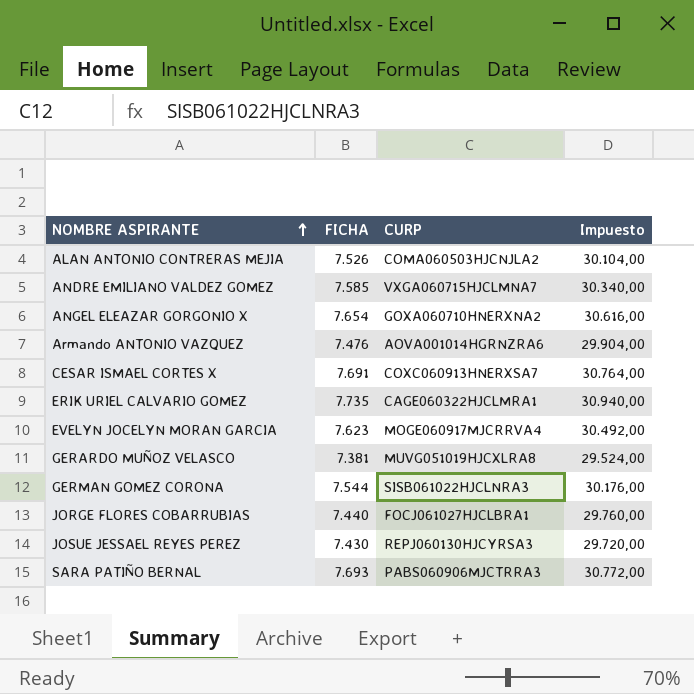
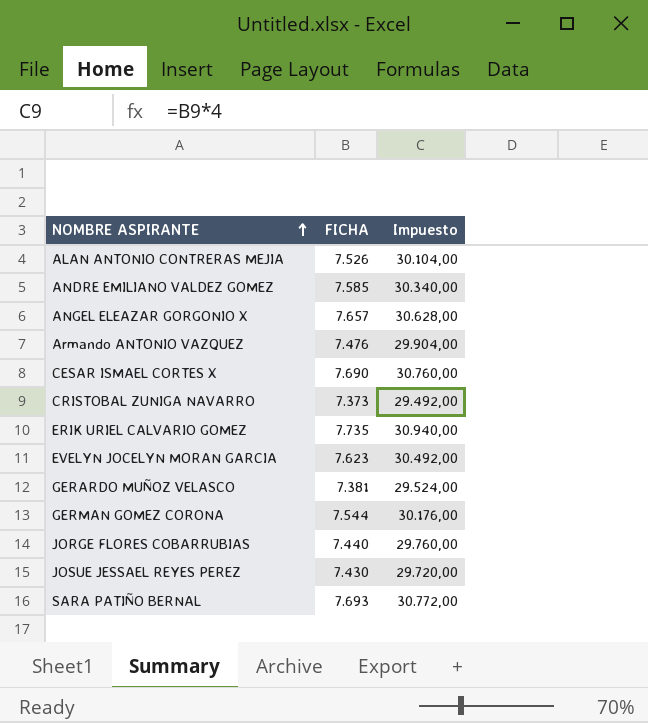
column CURP | position: 3 -> none
ANGEL ELEAZAR GORGONIO X | FICHA: 7.654 -> 7.657
ANGEL ELEAZAR GORGONIO X | Impuesto: 30.616,00 -> 30.628,00
CESAR ISMAEL CORTES X | FICHA: 7.691 -> 7.690
CESAR ISMAEL CORTES X | Impuesto: 30.764,00 -> 30.760,00
row CRISTOBAL ZUNIGA NAVARRO: none -> 7.373 | 29.492,00

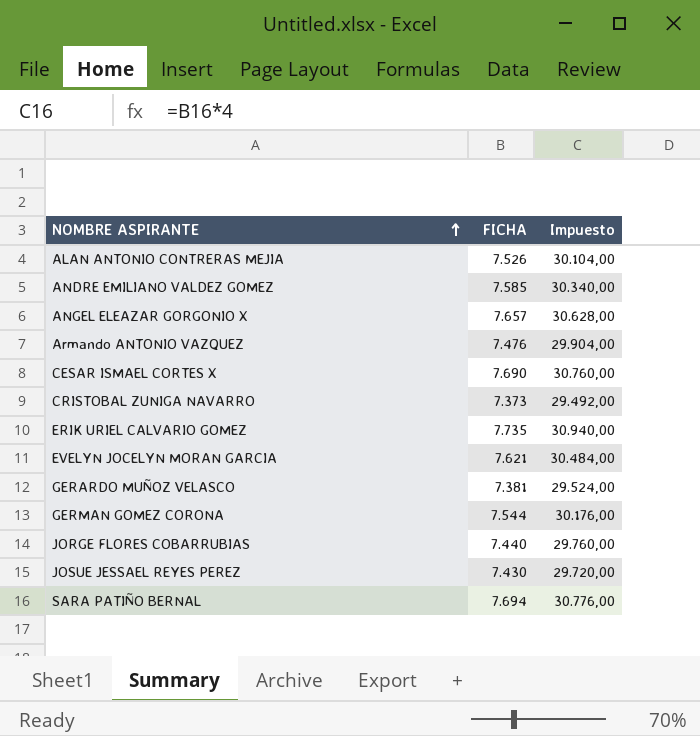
EVELYN JOCELYN MORAN GARCIA | FICHA: 7.623 -> 7.621
EVELYN JOCELYN MORAN GARCIA | Impuesto: 30.492,00 -> 30.484,00
SARA PATIÑO BERNAL | FICHA: 7.693 -> 7.694
SARA PATIÑO BERNAL | Impuesto: 30.772,00 -> 30.776,00

